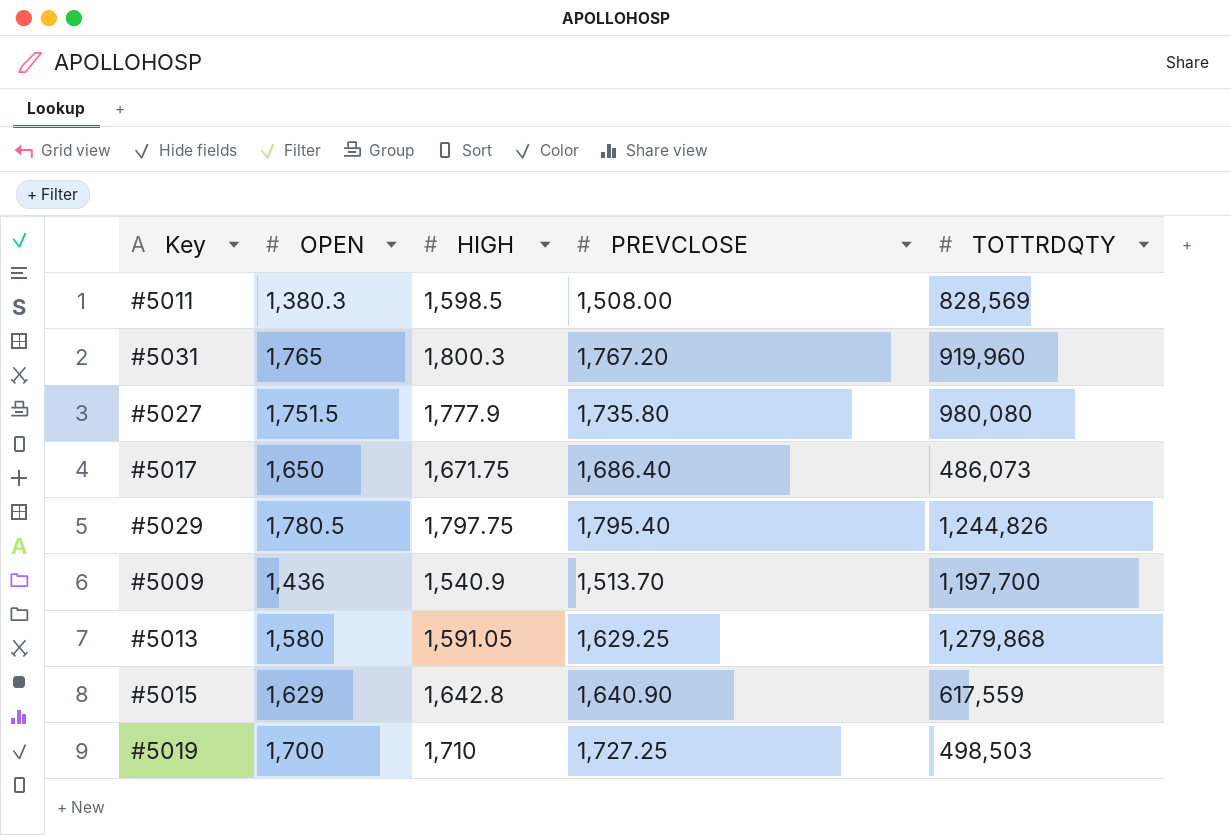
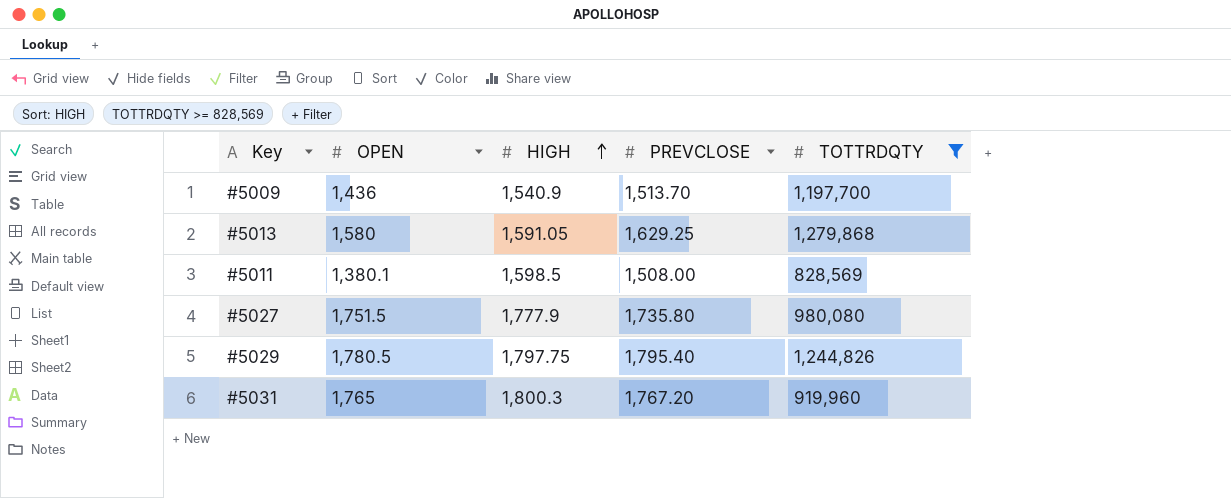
filter: none -> TOTTRDQTY >= 828,569
row order: none -> HIGH ascending
#5011 | OPEN: 1,380.3 -> 1,380.1

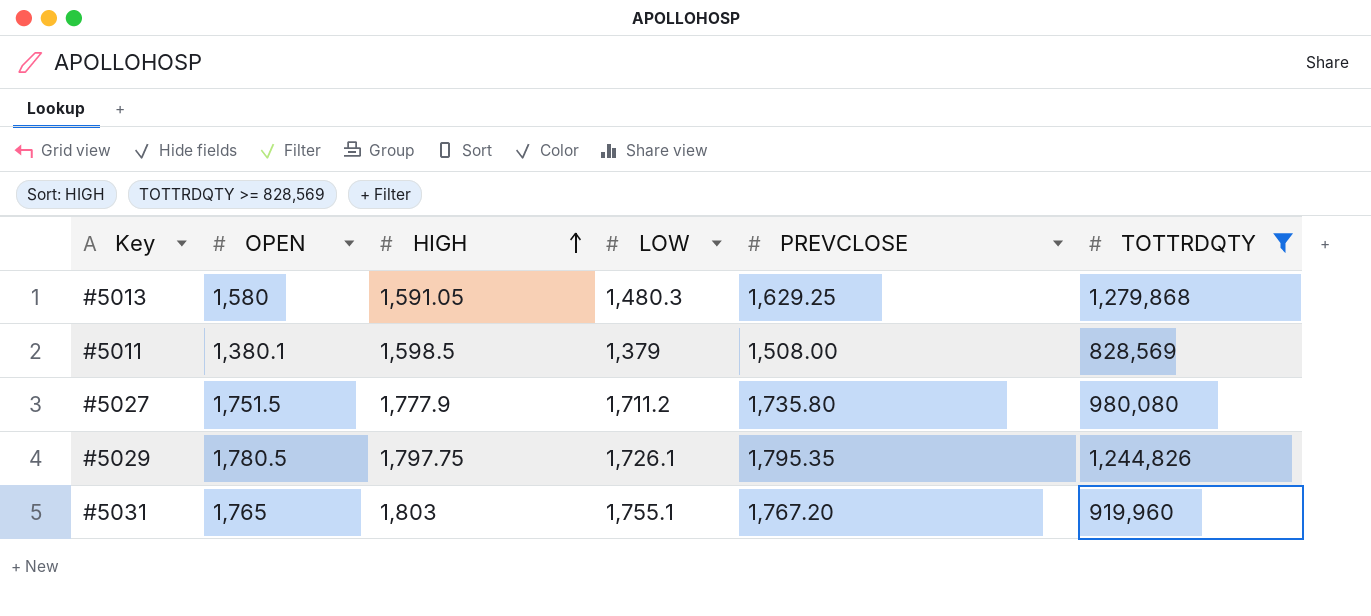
column LOW | position: none -> 4
row #5009: 1,436 | 1,540.9 | 1,513.70 | 1,197,700 -> none
#5029 | PREVCLOSE: 1,795.40 -> 1,795.35
#5031 | HIGH: 1,800.3 -> 1,803

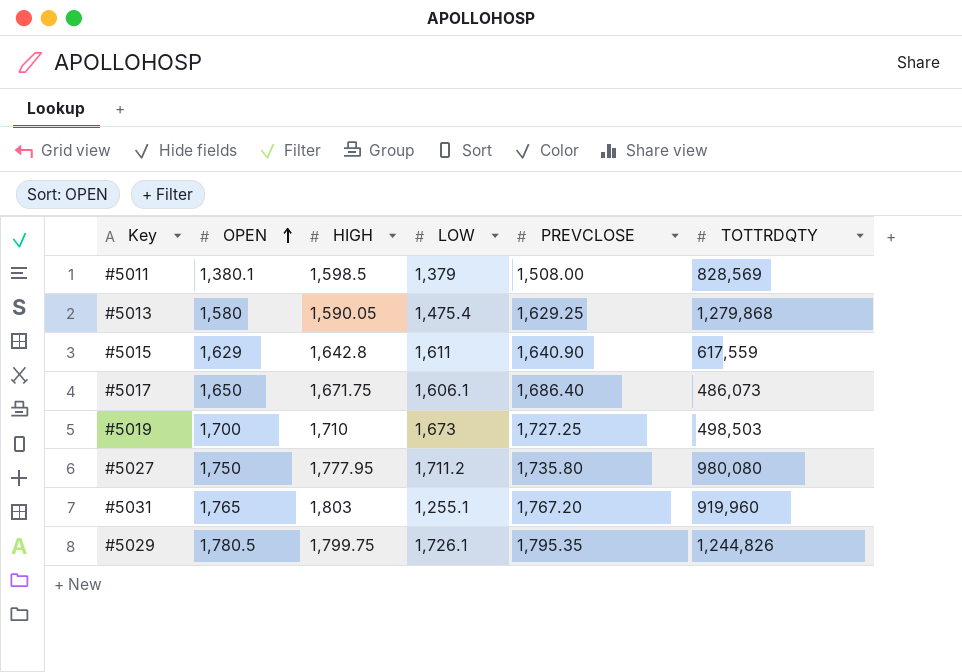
filter: TOTTRDQTY >= 828,569 -> none
row order: HIGH ascending -> OPEN ascending
#5013 | HIGH: 1,591.05 -> 1,590.05
#5013 | LOW: 1,480.3 -> 1,475.4
#5027 | OPEN: 1,751.5 -> 1,750
#5027 | HIGH: 1,777.9 -> 1,777.95
#5031 | LOW: 1,755.1 -> 1,255.1
#5029 | HIGH: 1,797.75 -> 1,799.75

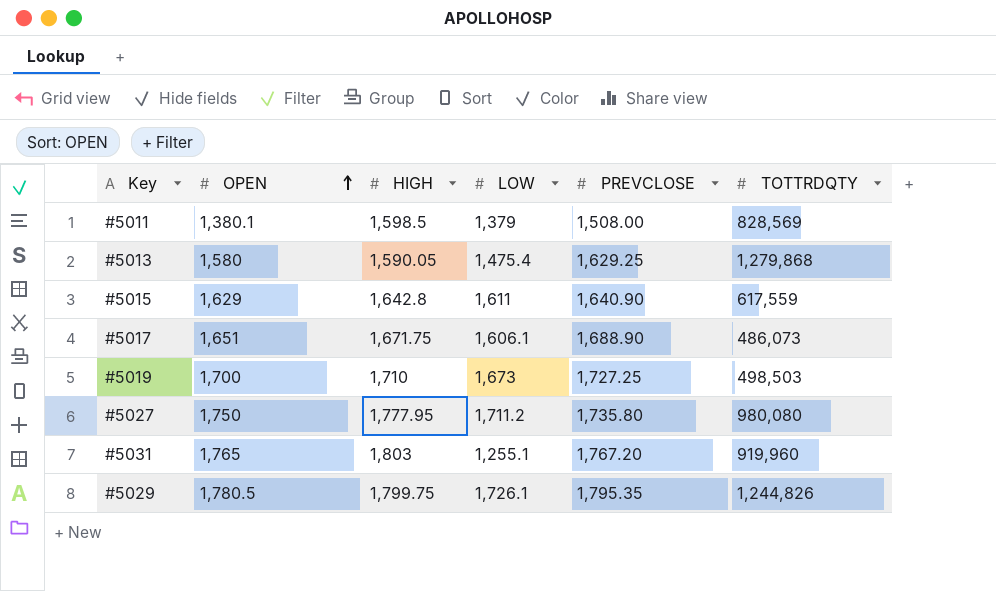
#5017 | OPEN: 1,650 -> 1,651
#5017 | PREVCLOSE: 1,686.40 -> 1,688.90

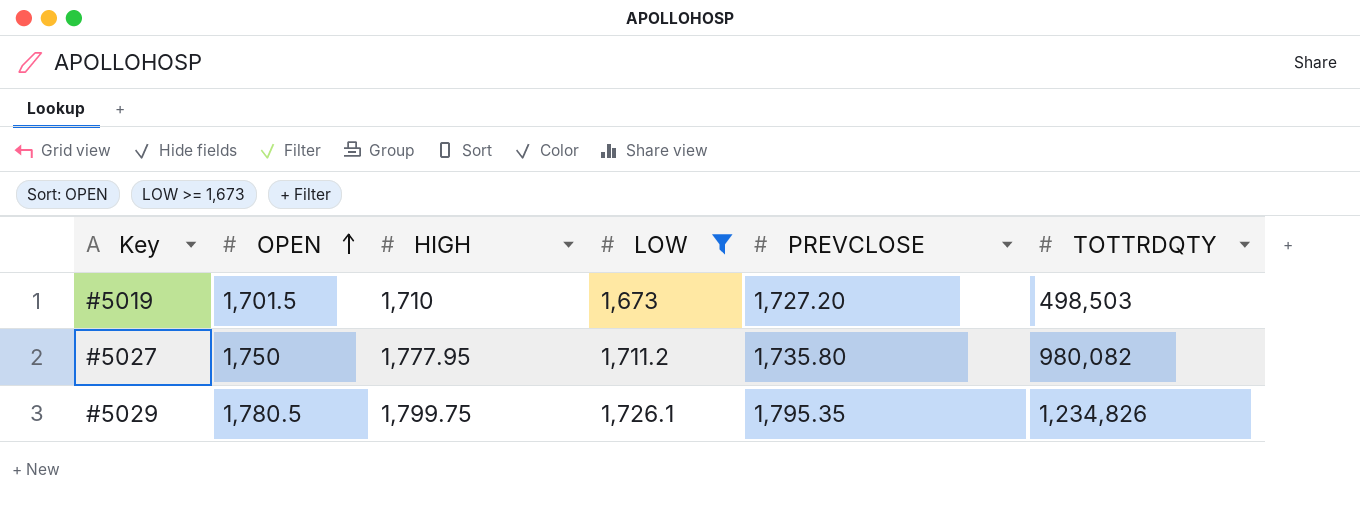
filter: none -> LOW >= 1,673
#5019 | OPEN: 1,700 -> 1,701.5
#5019 | PREVCLOSE: 1,727.25 -> 1,727.20
#5027 | TOTTRDQTY: 980,080 -> 980,082
#5029 | TOTTRDQTY: 1,244,826 -> 1,234,826

